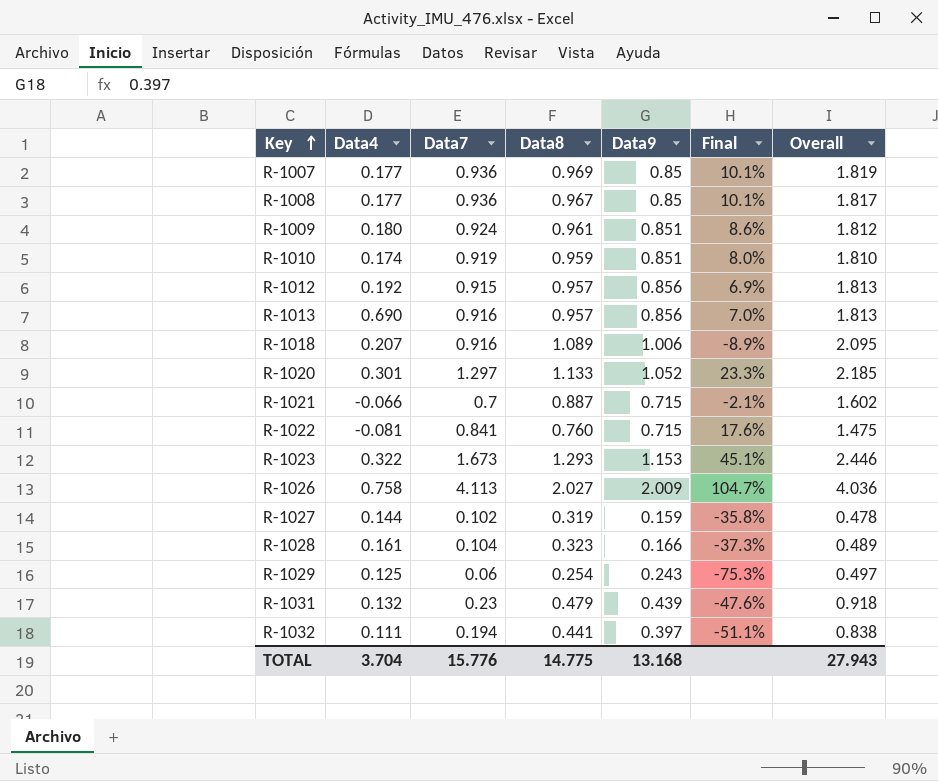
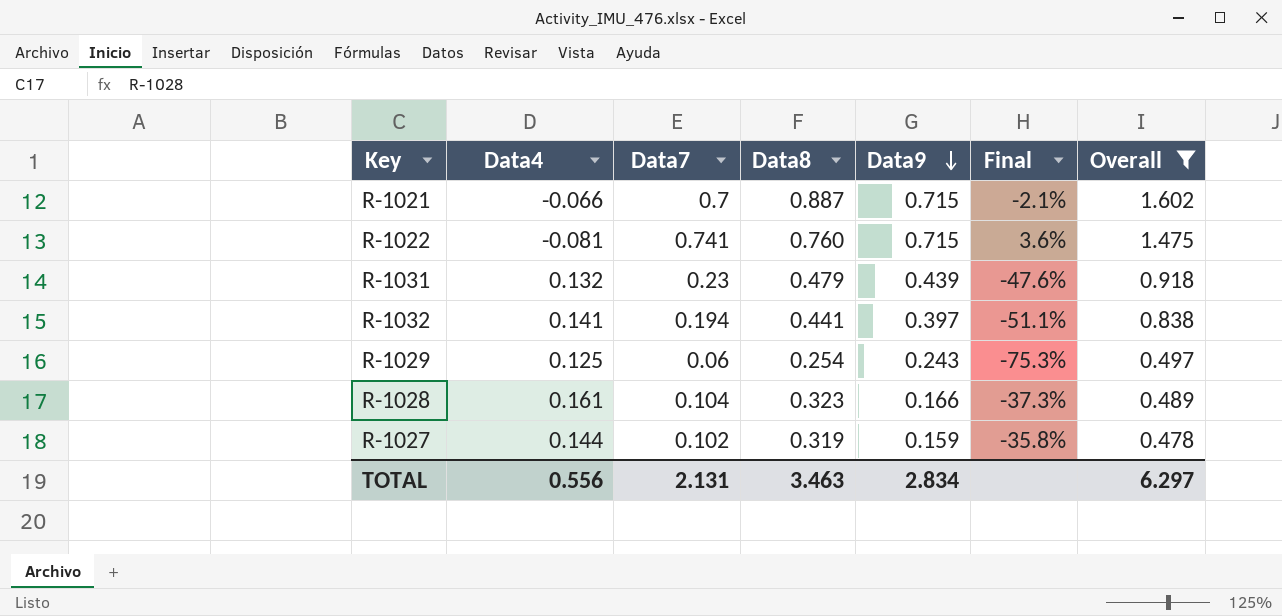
filter: none -> Overall <= 1.602
row order: Key ascending -> Data9 descending
R-1022 | Data7: 0.841 -> 0.741
R-1022 | Final: 17.6% -> 3.6%
R-1032 | Data4: 0.111 -> 0.141
TOTAL | Data4: 3.704 -> 0.556
TOTAL | Data7: 15.776 -> 2.131
TOTAL | Data8: 14.775 -> 3.463
TOTAL | Data9: 13.168 -> 2.834
TOTAL | Overall: 27.943 -> 6.297

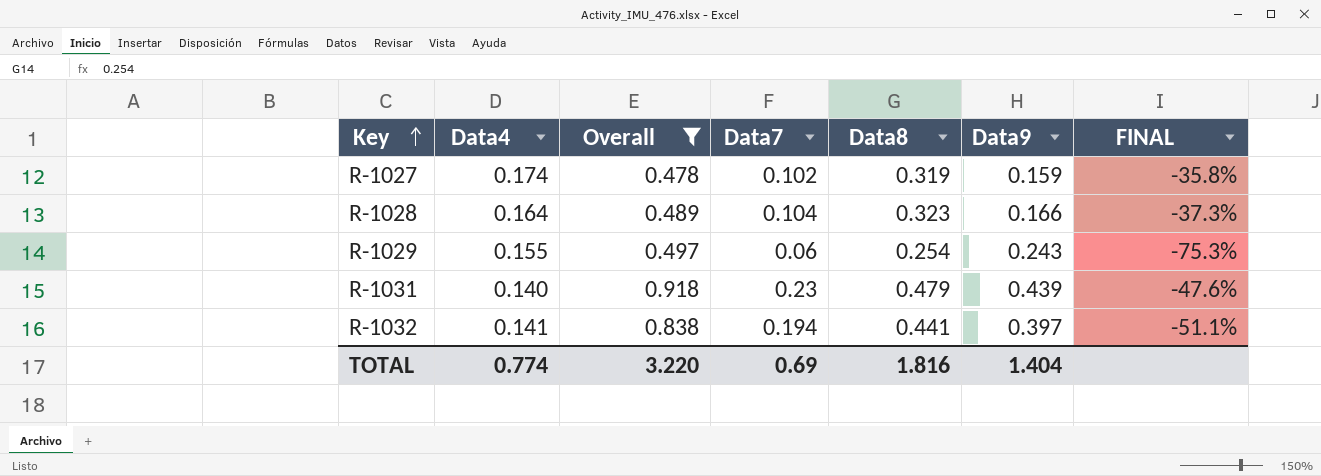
row order: Data9 descending -> Key ascending
column Overall | position: 7 -> 3
column name: Final -> FINAL
row R-1021: -0.066 | 0.7 | 0.887 | 0.715 | -2.1% | 1.602 -> none
row R-1022: -0.081 | 0.741 | 0.760 | 0.715 | 3.6% | 1.475 -> none
R-1027 | Data4: 0.144 -> 0.174
R-1028 | Data4: 0.161 -> 0.164
R-1029 | Data4: 0.125 -> 0.155
R-1031 | Data4: 0.132 -> 0.140
TOTAL | Data4: 0.556 -> 0.774
TOTAL | Overall: 6.297 -> 3.220
TOTAL | Data7: 2.131 -> 0.69
TOTAL | Data8: 3.463 -> 1.816
TOTAL | Data9: 2.834 -> 1.404

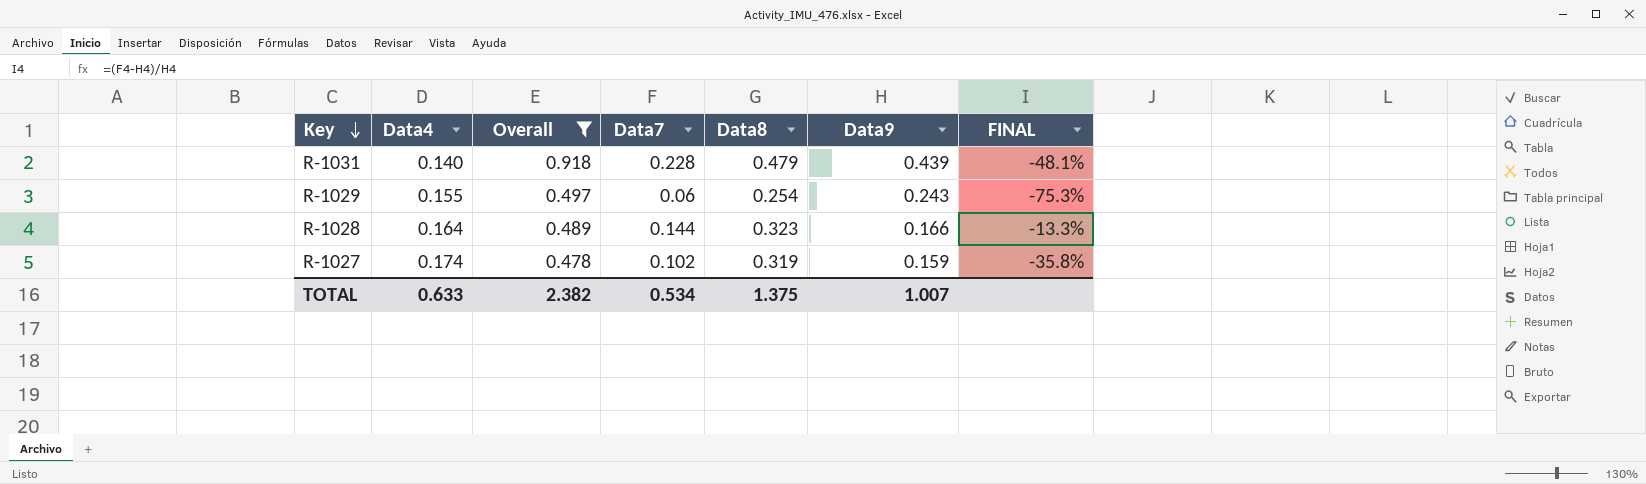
row order: Key ascending -> Key descending
row R-1032: 0.141 | 0.838 | 0.194 | 0.441 | 0.397 | -51.1% -> none
R-1031 | Data7: 0.23 -> 0.228
R-1031 | FINAL: -47.6% -> -48.1%
R-1028 | Data7: 0.104 -> 0.144
R-1028 | FINAL: -37.3% -> -13.3%
TOTAL | Data4: 0.774 -> 0.633
TOTAL | Overall: 3.220 -> 2.382
TOTAL | Data7: 0.69 -> 0.534
TOTAL | Data8: 1.816 -> 1.375
TOTAL | Data9: 1.404 -> 1.007

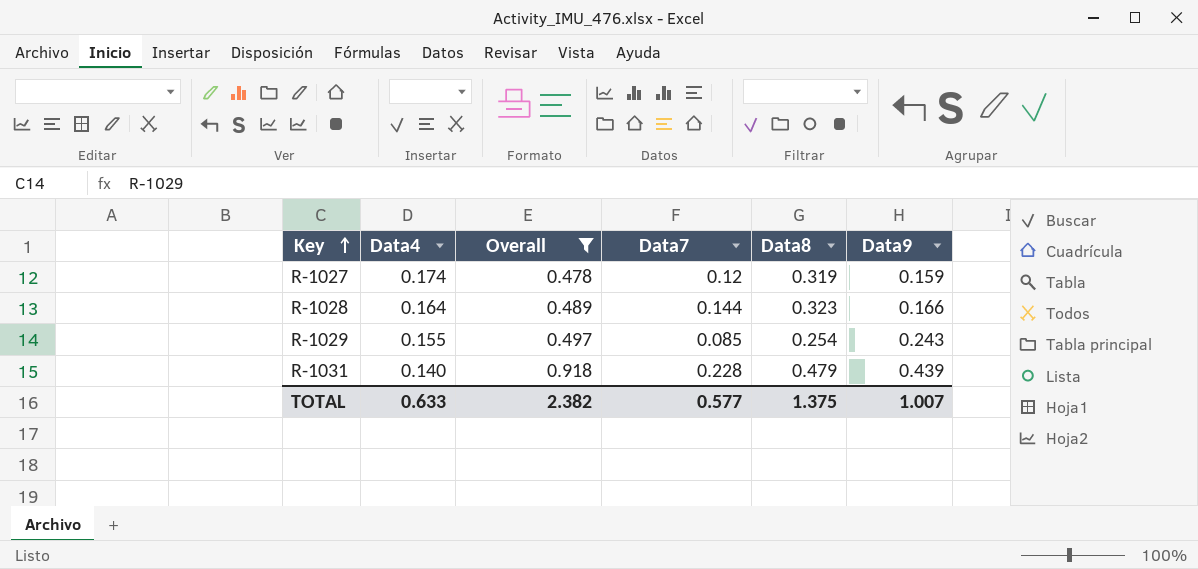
row order: Key descending -> Key ascending
column FINAL | formula: ([Data7] - [Data9]) / [Data9] -> none
R-1027 | Data7: 0.102 -> 0.12
R-1029 | Data7: 0.06 -> 0.085
TOTAL | Data7: 0.534 -> 0.577

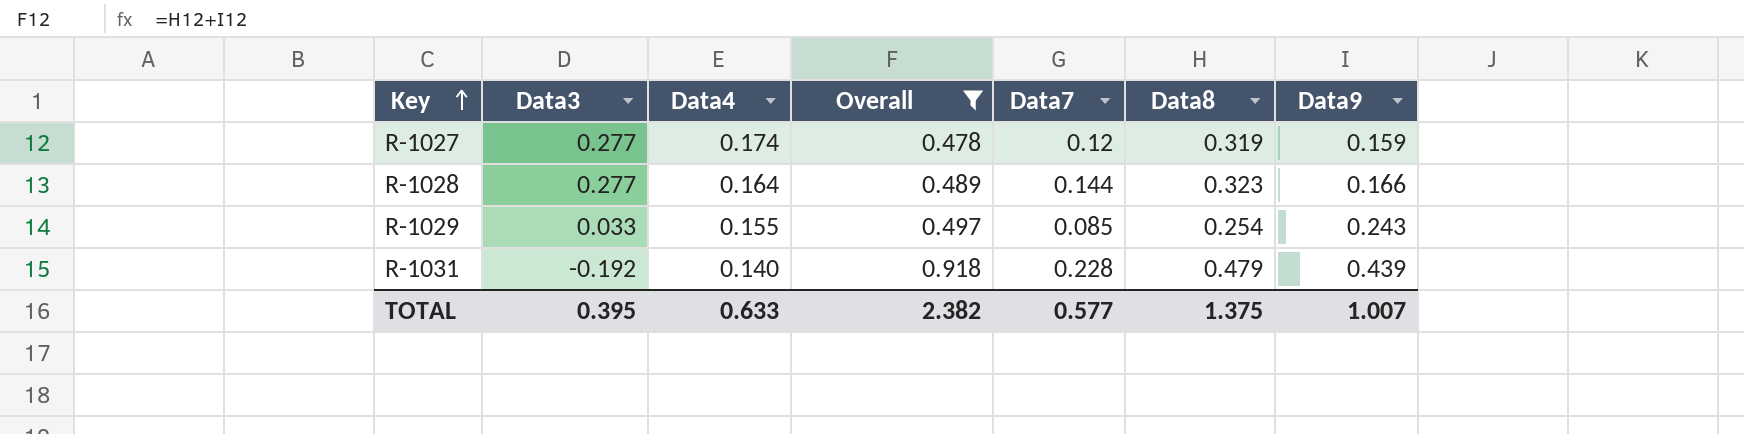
column Data3 | position: none -> 2

